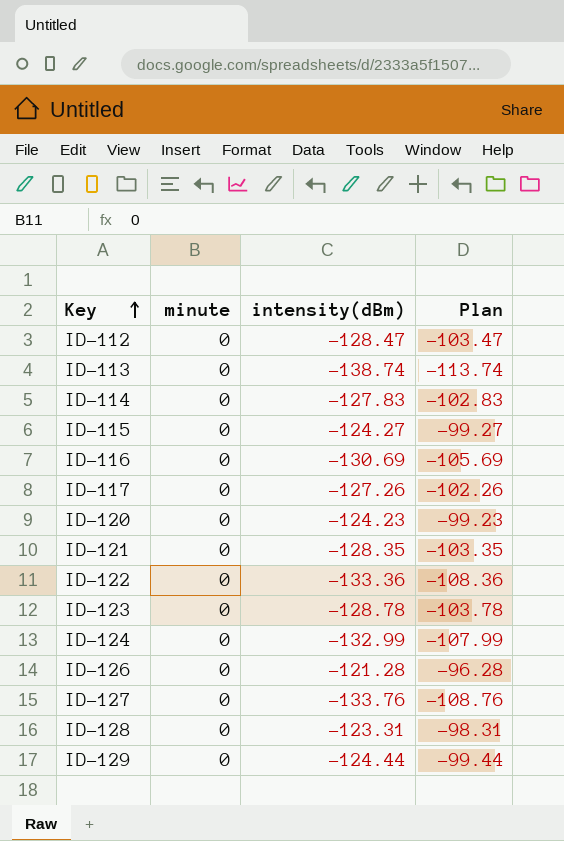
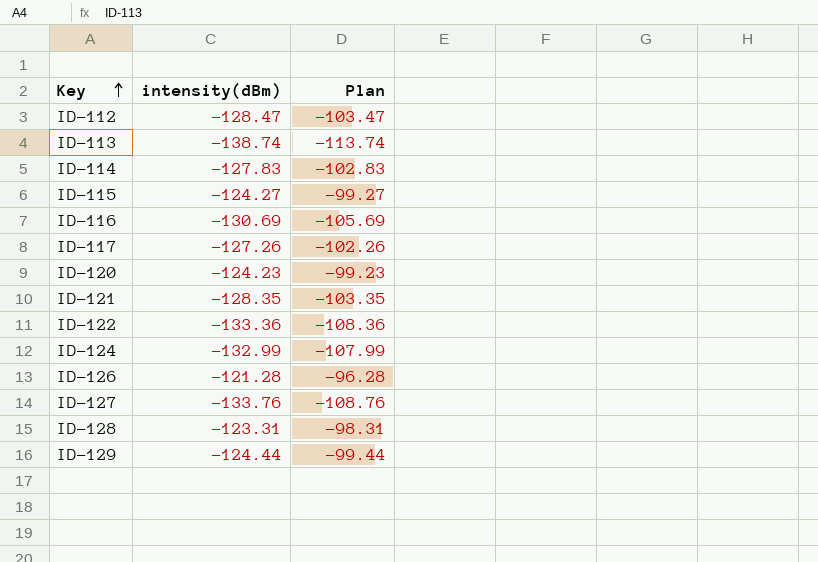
column minute | position: 2 -> none
row ID-123: 0 | -128.78 | -103.78 -> none

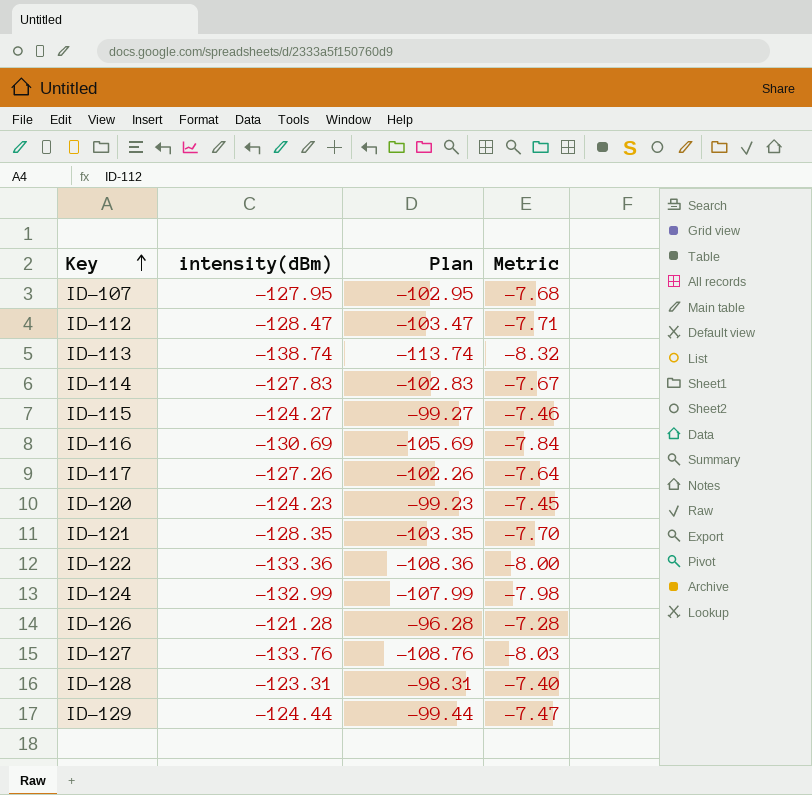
column Metric | formula: none -> [intensity(dBm)] * 0.06
row ID-107: none -> -127.95 | -102.95 | -7.68

